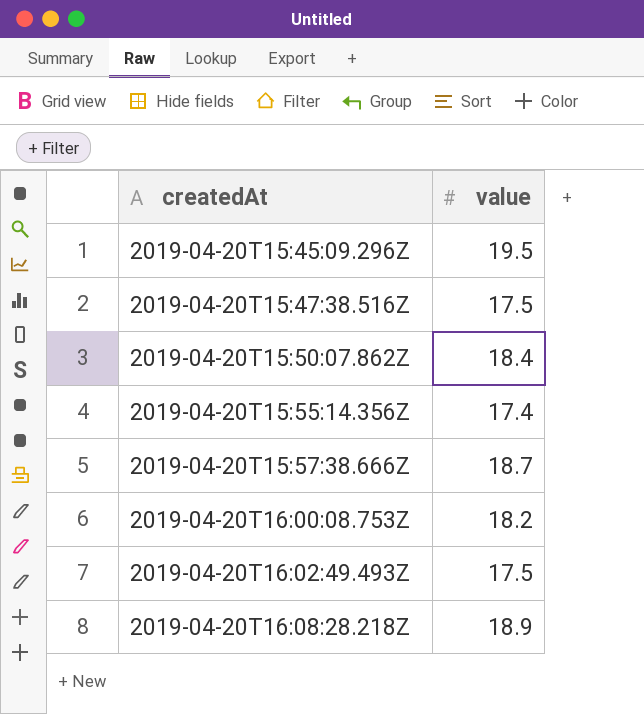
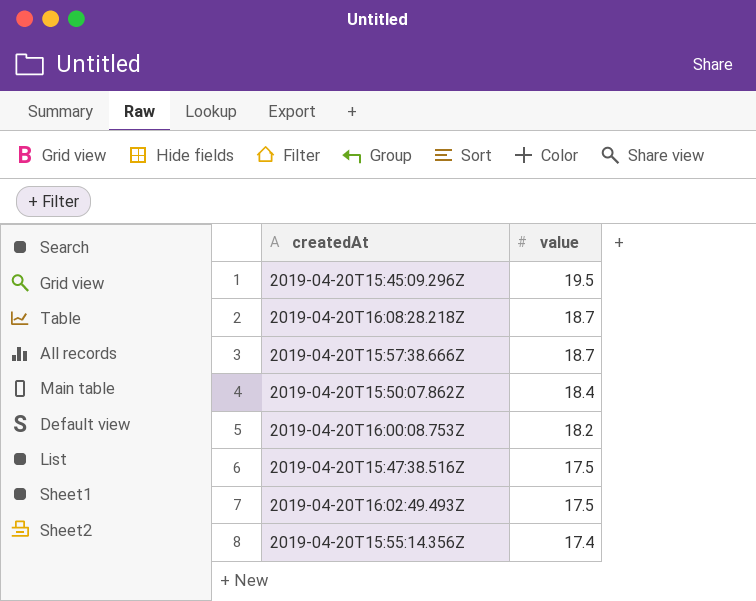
row order: createdAt ascending -> value descending
2019-04-20T16:08:28.218Z | value: 18.9 -> 18.7

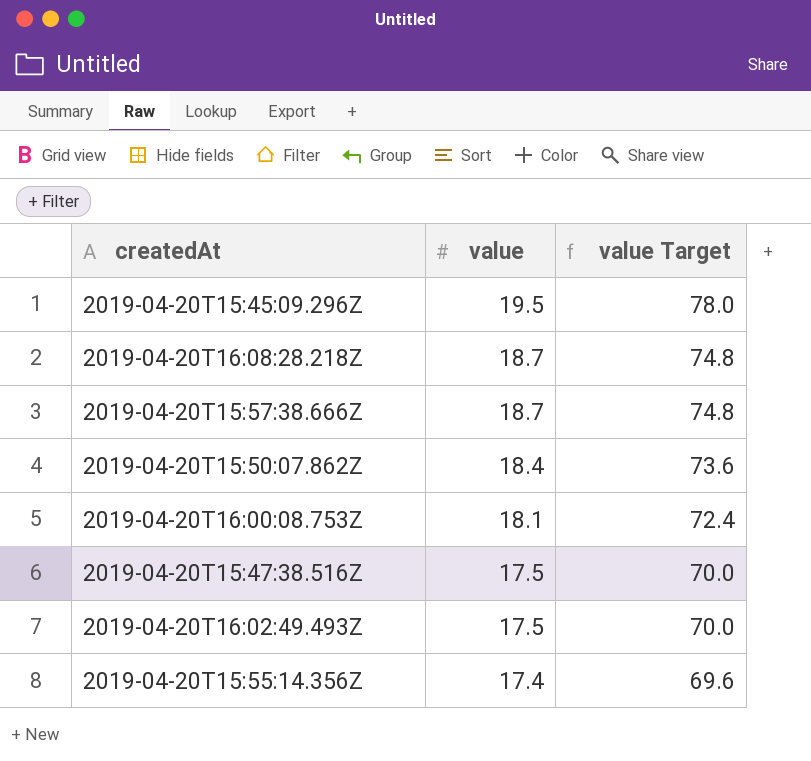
column value Target | formula: none -> [value] * 4
2019-04-20T16:00:08.753Z | value: 18.2 -> 18.1

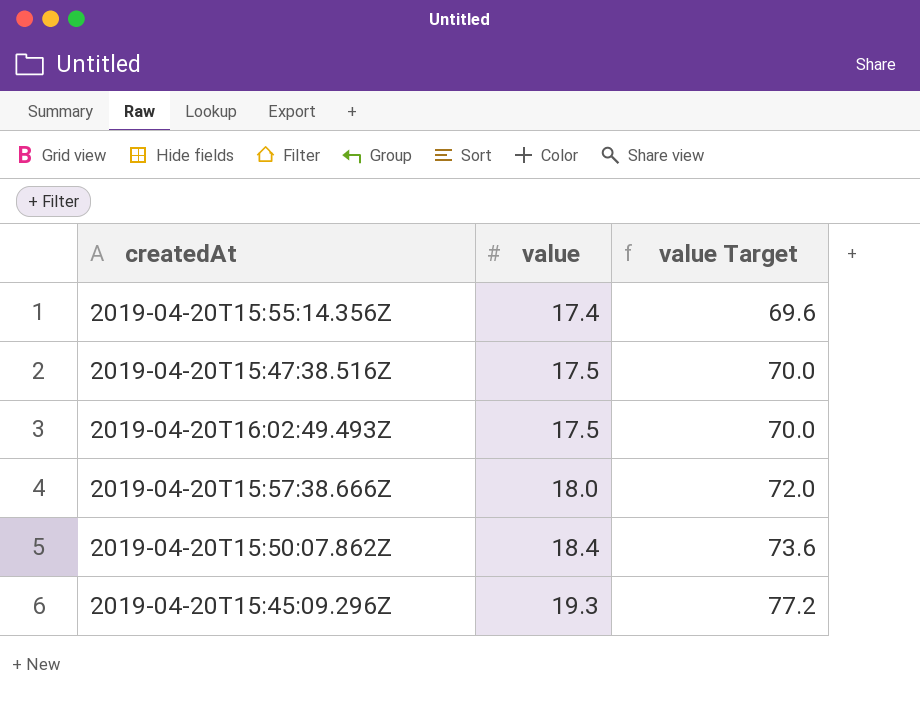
row order: value descending -> value ascending
row 2019-04-20T16:08:28.218Z: 18.7 | 74.8 -> none
row 2019-04-20T16:00:08.753Z: 18.1 | 72.4 -> none
2019-04-20T15:57:38.666Z | value: 18.7 -> 18.0
2019-04-20T15:57:38.666Z | value Target: 74.8 -> 72.0
2019-04-20T15:45:09.296Z | value: 19.5 -> 19.3
2019-04-20T15:45:09.296Z | value Target: 78.0 -> 77.2

